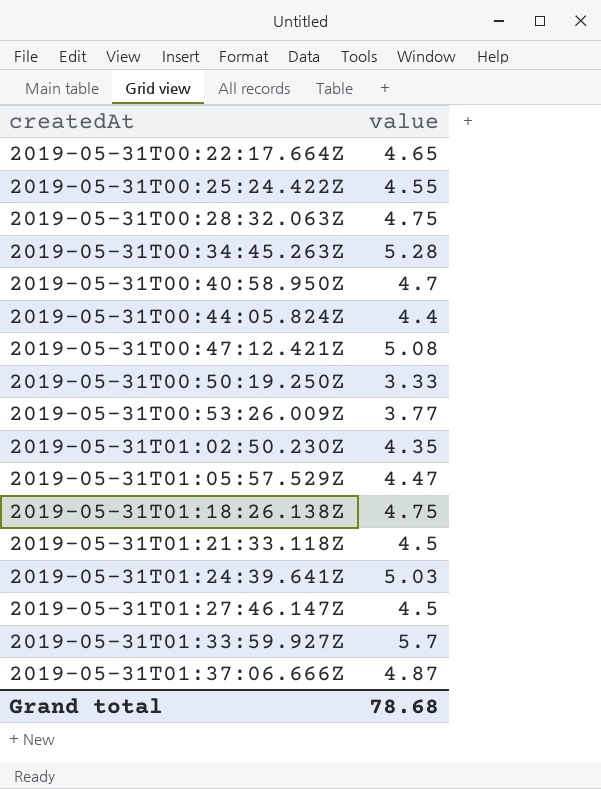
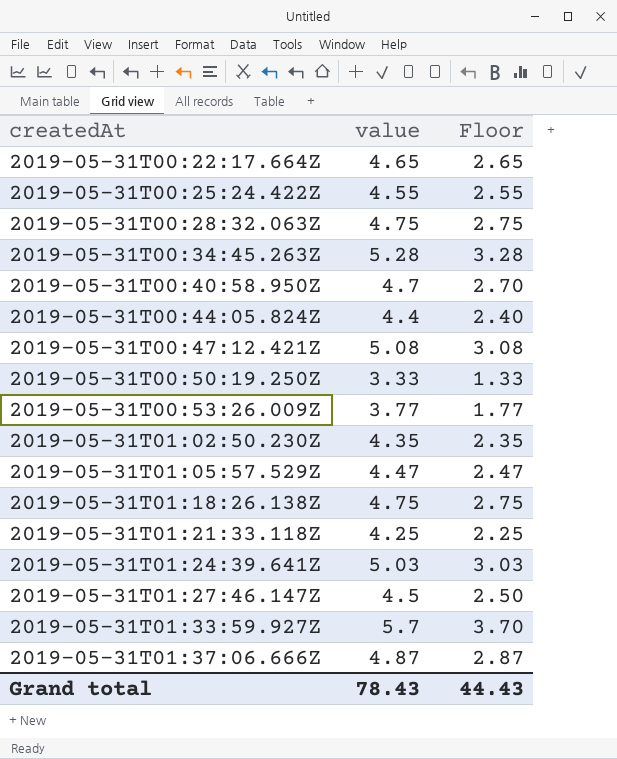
column Floor | formula: none -> [value] - 2
2019-05-31T01:21:33.118Z | value: 4.5 -> 4.25
Grand total | value: 78.68 -> 78.43

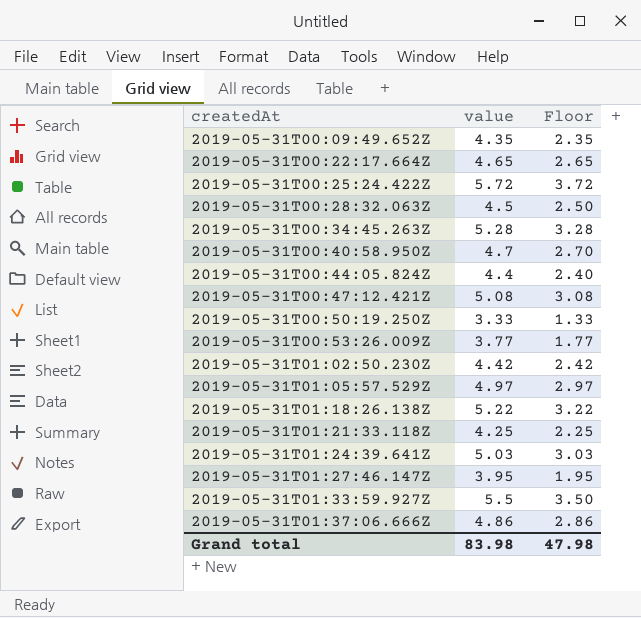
row 2019-05-31T00:09:49.652Z: none -> 4.35 | 2.35
2019-05-31T00:25:24.422Z | value: 4.55 -> 5.72
2019-05-31T00:25:24.422Z | Floor: 2.55 -> 3.72
2019-05-31T00:28:32.063Z | value: 4.75 -> 4.5
2019-05-31T00:28:32.063Z | Floor: 2.75 -> 2.50
2019-05-31T01:02:50.230Z | value: 4.35 -> 4.42
2019-05-31T01:02:50.230Z | Floor: 2.35 -> 2.42
2019-05-31T01:05:57.529Z | value: 4.47 -> 4.97
2019-05-31T01:05:57.529Z | Floor: 2.47 -> 2.97
2019-05-31T01:18:26.138Z | value: 4.75 -> 5.22
2019-05-31T01:18:26.138Z | Floor: 2.75 -> 3.22
2019-05-31T01:27:46.147Z | value: 4.5 -> 3.95
2019-05-31T01:27:46.147Z | Floor: 2.50 -> 1.95
2019-05-31T01:33:59.927Z | value: 5.7 -> 5.5
2019-05-31T01:33:59.927Z | Floor: 3.70 -> 3.50
2019-05-31T01:37:06.666Z | value: 4.87 -> 4.86
2019-05-31T01:37:06.666Z | Floor: 2.87 -> 2.86
Grand total | value: 78.43 -> 83.98
Grand total | Floor: 44.43 -> 47.98

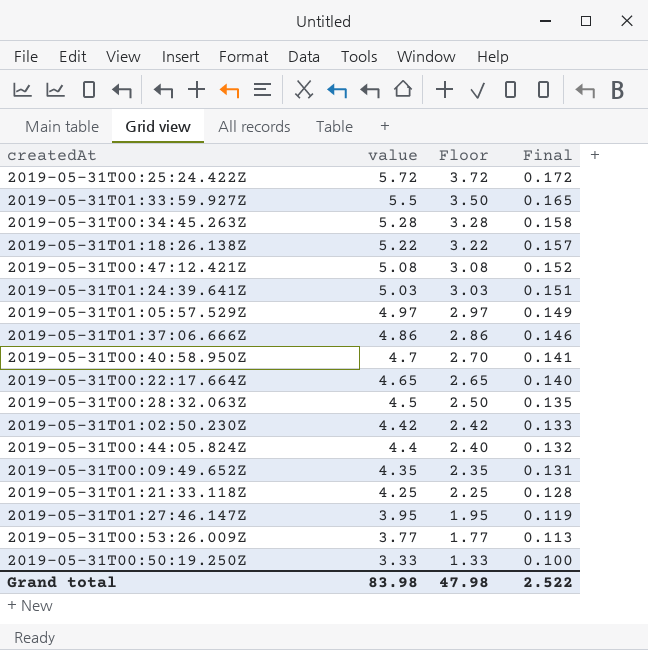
row order: createdAt ascending -> value descending
column Final | formula: none -> [value] * 0.03

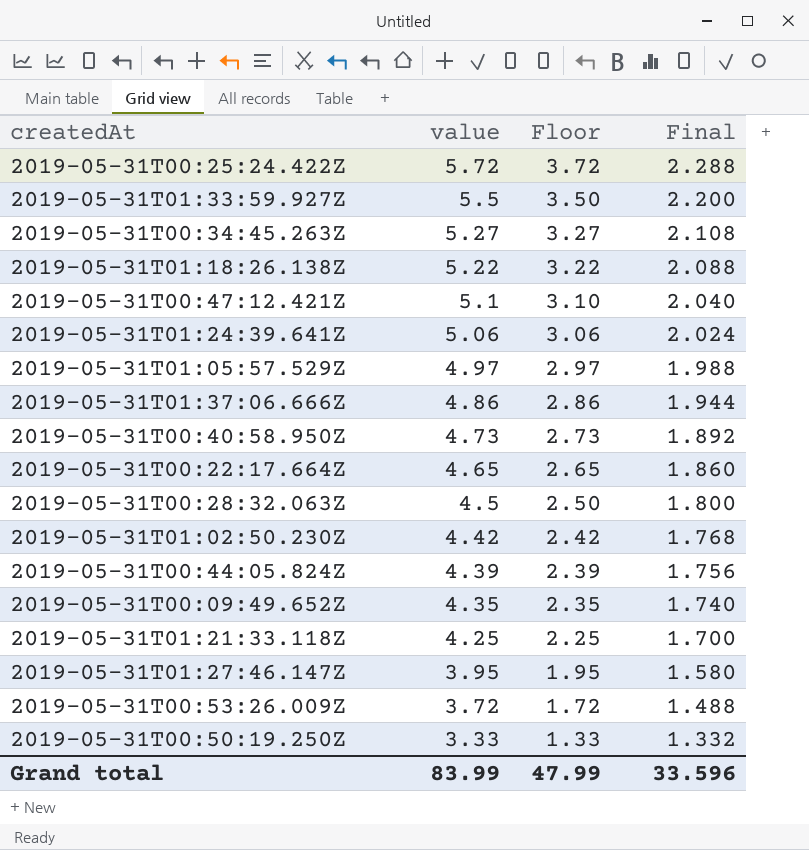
column Final | formula: [value] * 0.03 -> [value] * 0.4
2019-05-31T00:34:45.263Z | value: 5.28 -> 5.27
2019-05-31T00:34:45.263Z | Floor: 3.28 -> 3.27
2019-05-31T00:47:12.421Z | value: 5.08 -> 5.1
2019-05-31T00:47:12.421Z | Floor: 3.08 -> 3.10
2019-05-31T01:24:39.641Z | value: 5.03 -> 5.06
2019-05-31T01:24:39.641Z | Floor: 3.03 -> 3.06
2019-05-31T00:40:58.950Z | value: 4.7 -> 4.73
2019-05-31T00:40:58.950Z | Floor: 2.70 -> 2.73
2019-05-31T00:44:05.824Z | value: 4.4 -> 4.39
2019-05-31T00:44:05.824Z | Floor: 2.40 -> 2.39
2019-05-31T00:53:26.009Z | value: 3.77 -> 3.72
2019-05-31T00:53:26.009Z | Floor: 1.77 -> 1.72
Grand total | value: 83.98 -> 83.99
Grand total | Floor: 47.98 -> 47.99
Grand total | Final: 2.522 -> 33.596

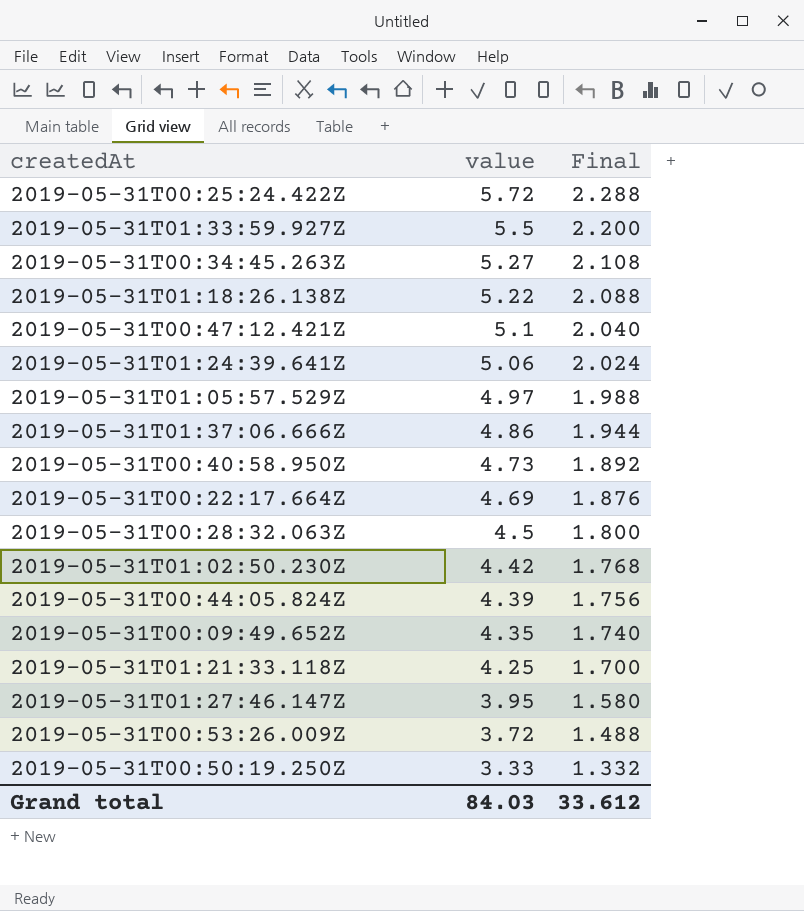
column Floor | formula: [value] - 2 -> none
2019-05-31T00:22:17.664Z | value: 4.65 -> 4.69
2019-05-31T00:22:17.664Z | Final: 1.860 -> 1.876
Grand total | value: 83.99 -> 84.03
Grand total | Final: 33.596 -> 33.612

